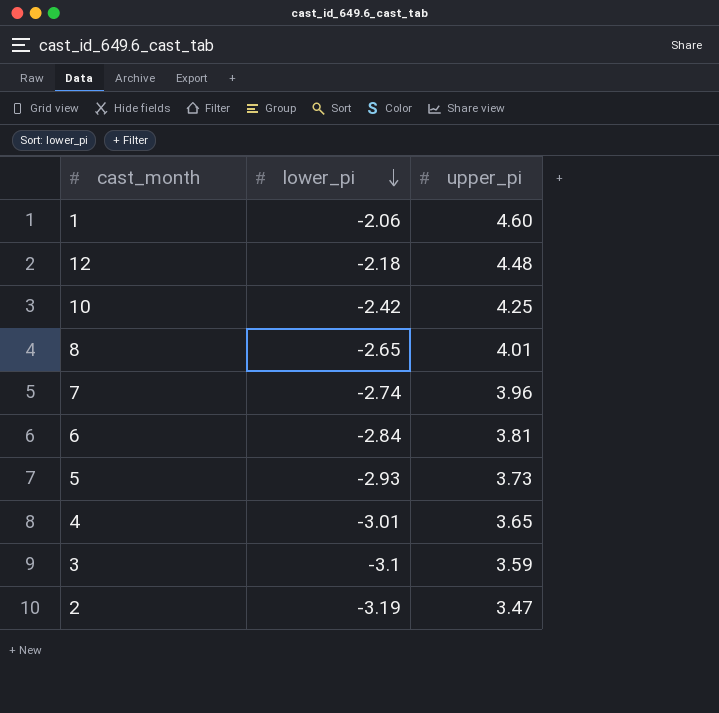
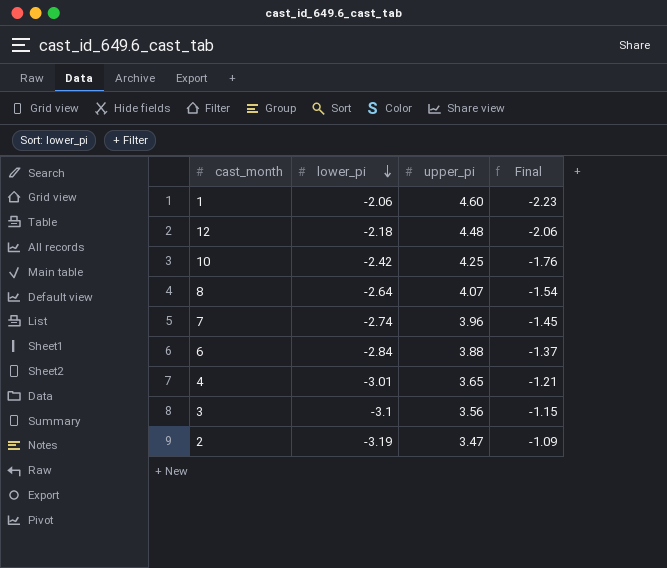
column Final | formula: none -> [upper_pi] / [lower_pi]
row 5: -2.93 | 3.73 -> none
8 | lower_pi: -2.65 -> -2.64
8 | upper_pi: 4.01 -> 4.07
6 | upper_pi: 3.81 -> 3.88
3 | upper_pi: 3.59 -> 3.56

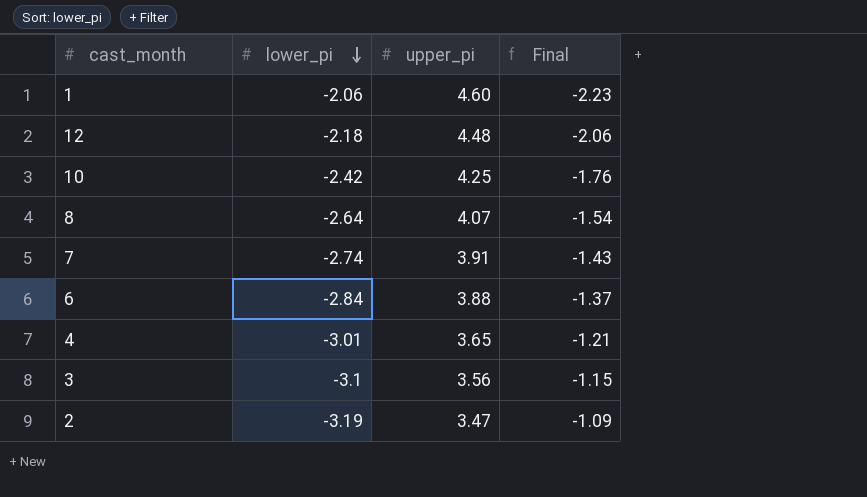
7 | upper_pi: 3.96 -> 3.91
7 | Final: -1.45 -> -1.43

